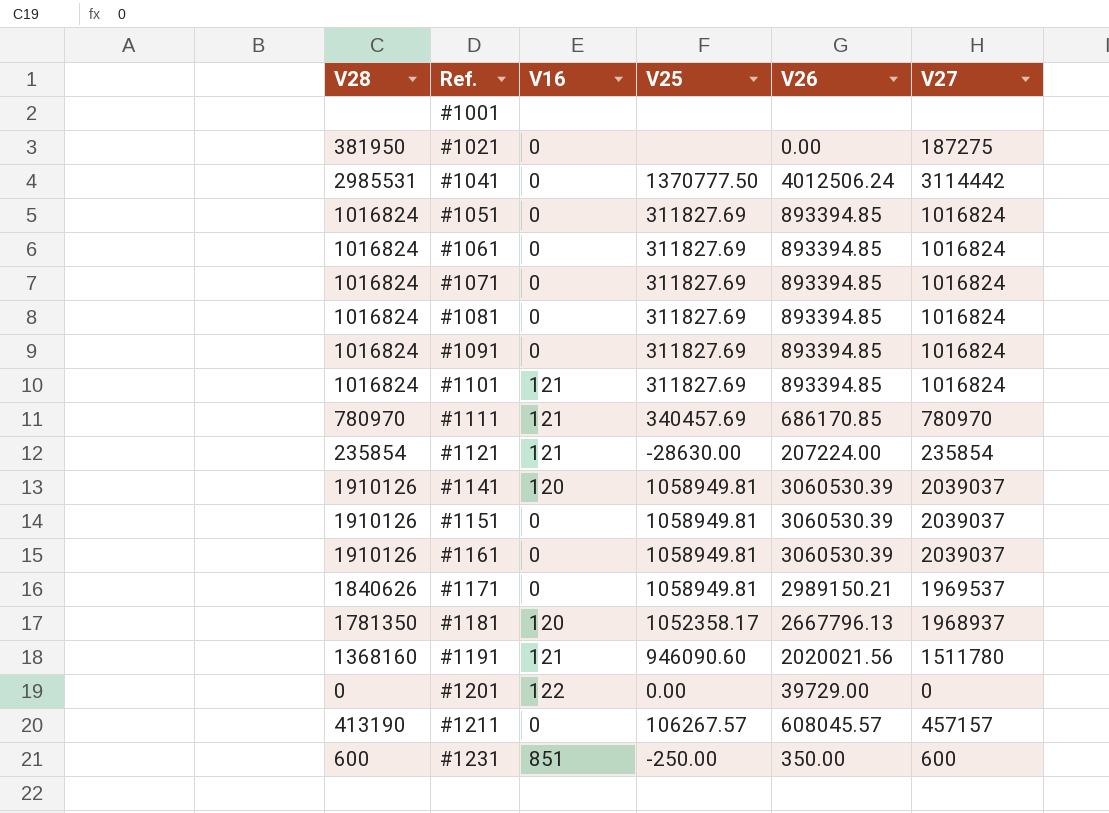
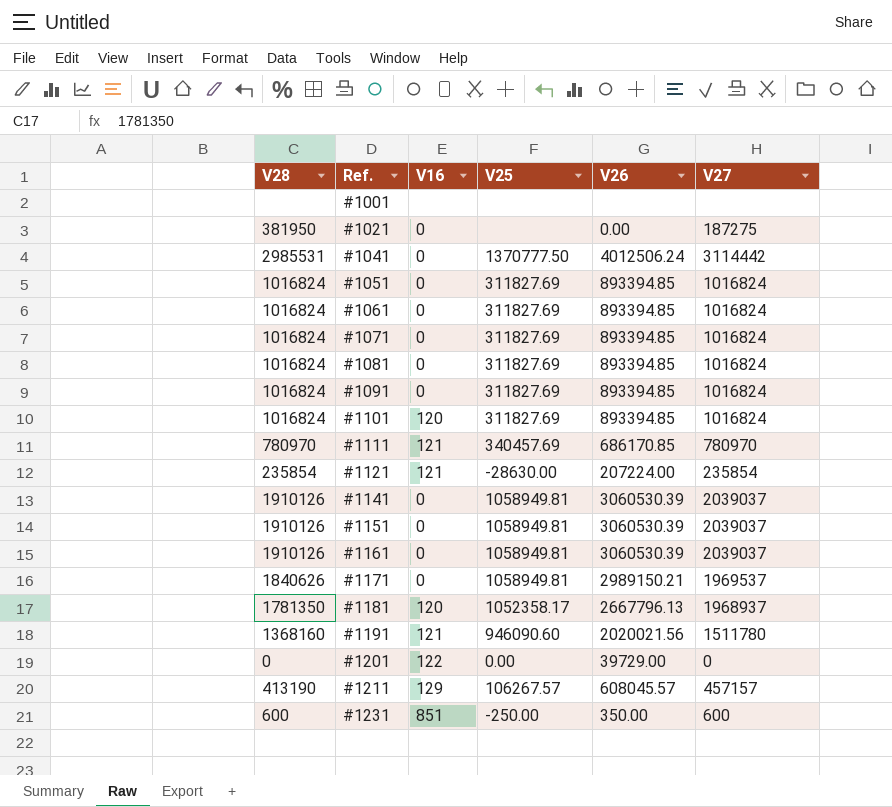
#1101 | V16: 121 -> 120
#1141 | V16: 120 -> 0
#1211 | V16: 0 -> 129

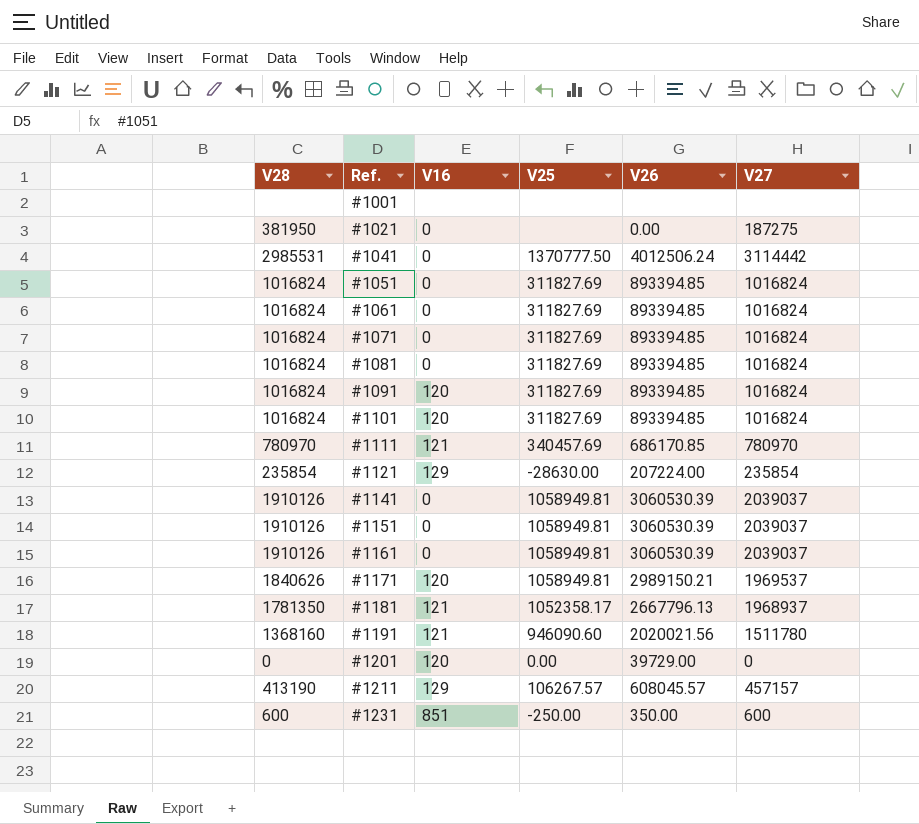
#1091 | V16: 0 -> 120
#1121 | V16: 121 -> 129
#1171 | V16: 0 -> 120
#1181 | V16: 120 -> 121
#1201 | V16: 122 -> 120

